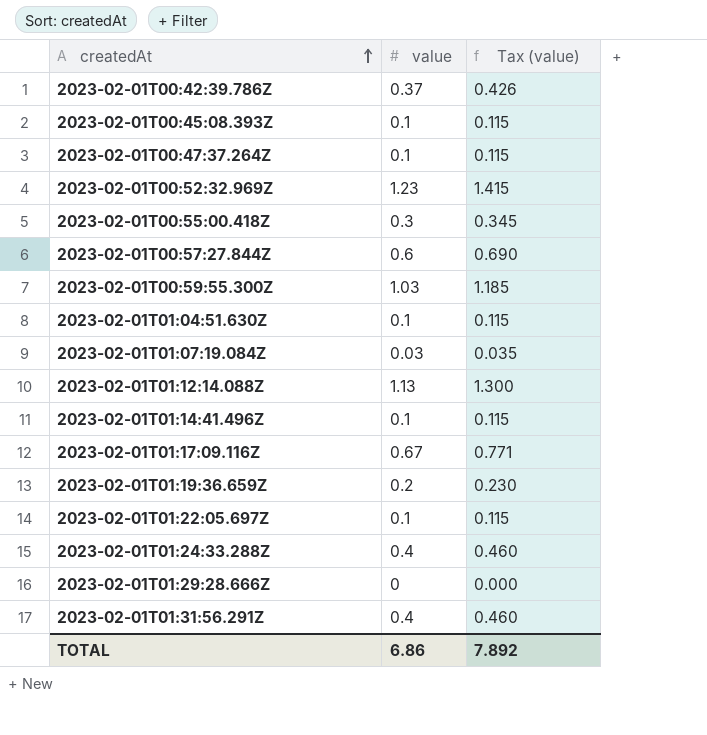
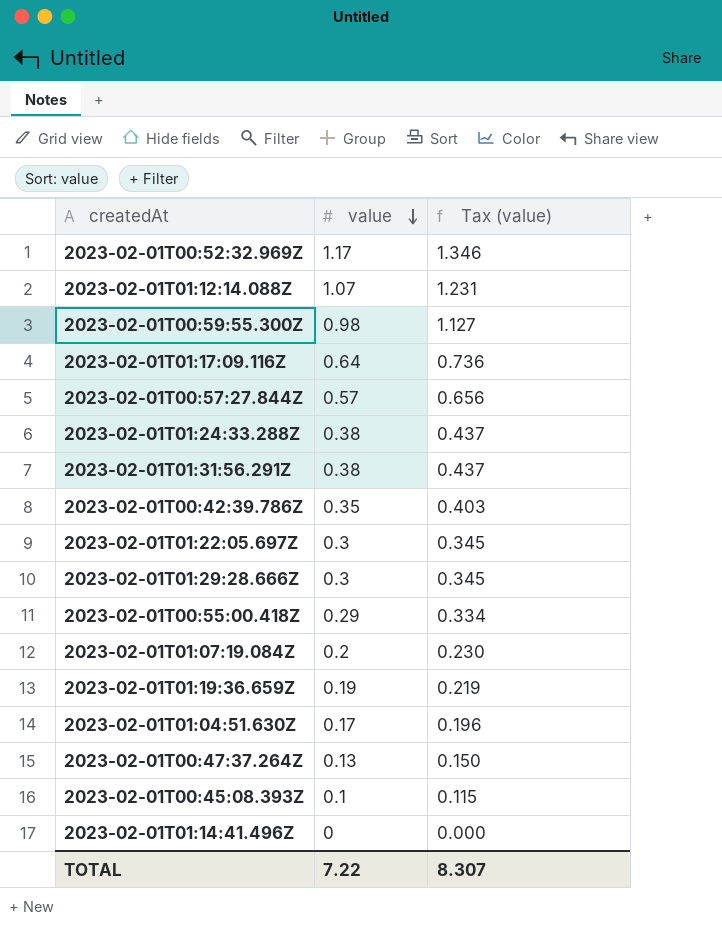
row order: createdAt ascending -> value descending
2023-02-01T00:52:32.969Z | value: 1.23 -> 1.17
2023-02-01T00:52:32.969Z | Tax (value): 1.415 -> 1.346
2023-02-01T01:12:14.088Z | value: 1.13 -> 1.07
2023-02-01T01:12:14.088Z | Tax (value): 1.300 -> 1.231
2023-02-01T00:59:55.300Z | value: 1.03 -> 0.98
2023-02-01T00:59:55.300Z | Tax (value): 1.185 -> 1.127
2023-02-01T01:17:09.116Z | value: 0.67 -> 0.64
2023-02-01T01:17:09.116Z | Tax (value): 0.771 -> 0.736
2023-02-01T00:57:27.844Z | value: 0.6 -> 0.57
2023-02-01T00:57:27.844Z | Tax (value): 0.690 -> 0.656
2023-02-01T01:24:33.288Z | value: 0.4 -> 0.38
2023-02-01T01:24:33.288Z | Tax (value): 0.460 -> 0.437
2023-02-01T01:31:56.291Z | value: 0.4 -> 0.38
2023-02-01T01:31:56.291Z | Tax (value): 0.460 -> 0.437
2023-02-01T00:42:39.786Z | value: 0.37 -> 0.35
2023-02-01T00:42:39.786Z | Tax (value): 0.426 -> 0.403
2023-02-01T01:22:05.697Z | value: 0.1 -> 0.3
2023-02-01T01:22:05.697Z | Tax (value): 0.115 -> 0.345
2023-02-01T01:29:28.666Z | value: 0 -> 0.3
2023-02-01T01:29:28.666Z | Tax (value): 0.000 -> 0.345
2023-02-01T00:55:00.418Z | value: 0.3 -> 0.29
2023-02-01T00:55:00.418Z | Tax (value): 0.345 -> 0.334
2023-02-01T01:07:19.084Z | value: 0.03 -> 0.2
2023-02-01T01:07:19.084Z | Tax (value): 0.035 -> 0.230
2023-02-01T01:19:36.659Z | value: 0.2 -> 0.19
2023-02-01T01:19:36.659Z | Tax (value): 0.230 -> 0.219
2023-02-01T01:04:51.630Z | value: 0.1 -> 0.17
2023-02-01T01:04:51.630Z | Tax (value): 0.115 -> 0.196
2023-02-01T00:47:37.264Z | value: 0.1 -> 0.13
2023-02-01T00:47:37.264Z | Tax (value): 0.115 -> 0.150
2023-02-01T01:14:41.496Z | value: 0.1 -> 0
2023-02-01T01:14:41.496Z | Tax (value): 0.115 -> 0.000
TOTAL | value: 6.86 -> 7.22
TOTAL | Tax (value): 7.892 -> 8.307

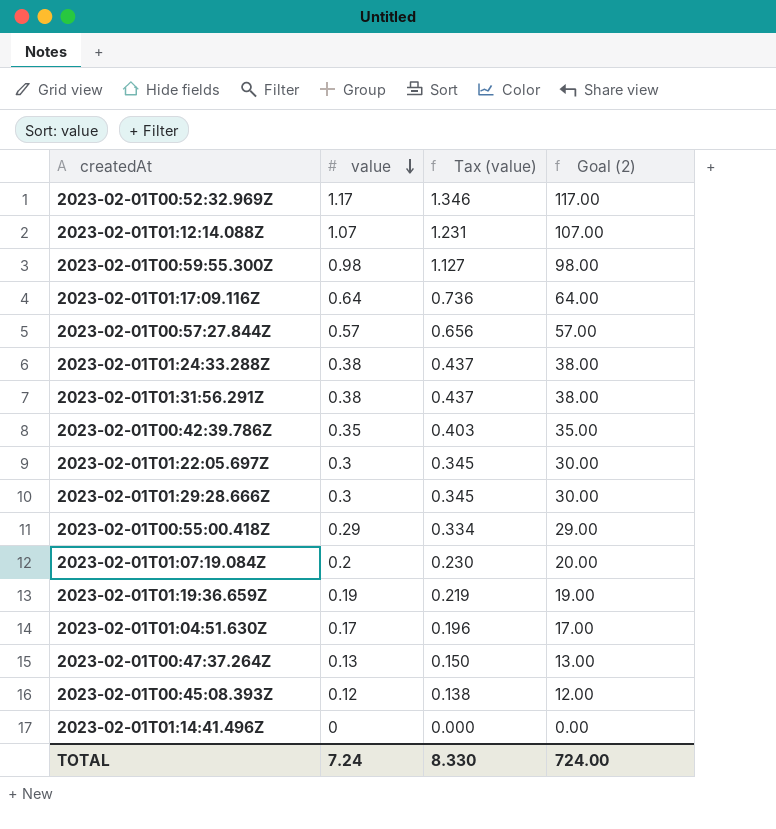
column Goal (2) | formula: none -> [value] * 100
2023-02-01T00:45:08.393Z | value: 0.1 -> 0.12
2023-02-01T00:45:08.393Z | Tax (value): 0.115 -> 0.138
TOTAL | value: 7.22 -> 7.24
TOTAL | Tax (value): 8.307 -> 8.330

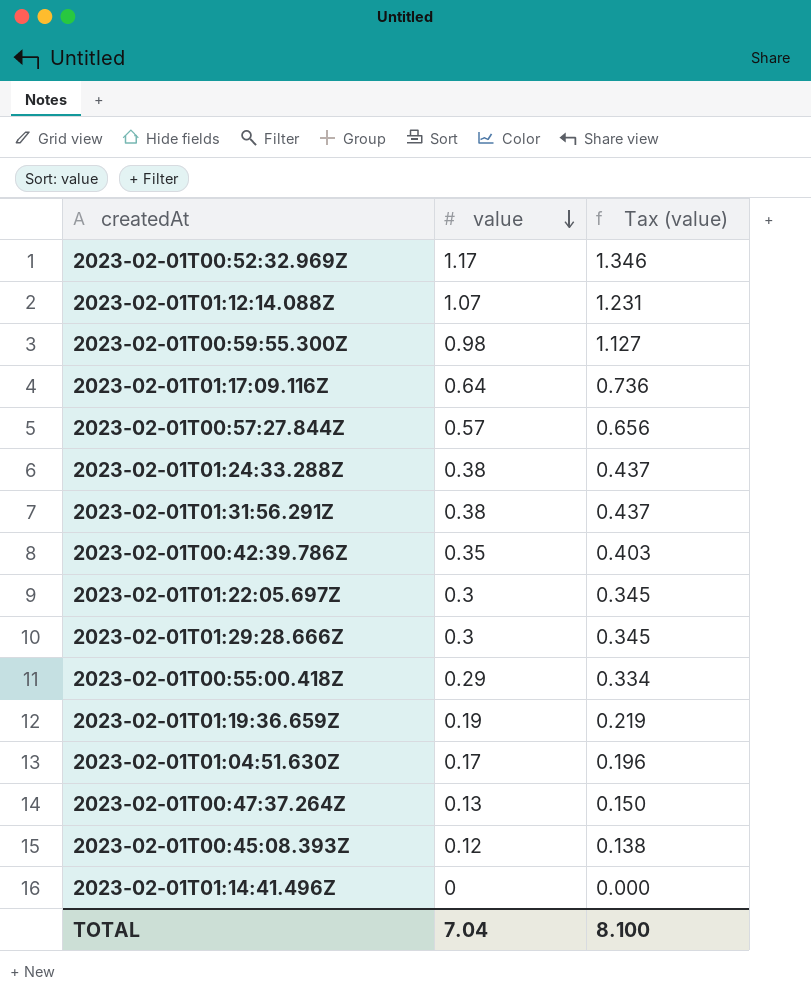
column Goal (2) | formula: [value] * 100 -> none
row 2023-02-01T01:07:19.084Z: 0.2 | 0.230 | 20.00 -> none
TOTAL | value: 7.24 -> 7.04
TOTAL | Tax (value): 8.330 -> 8.100

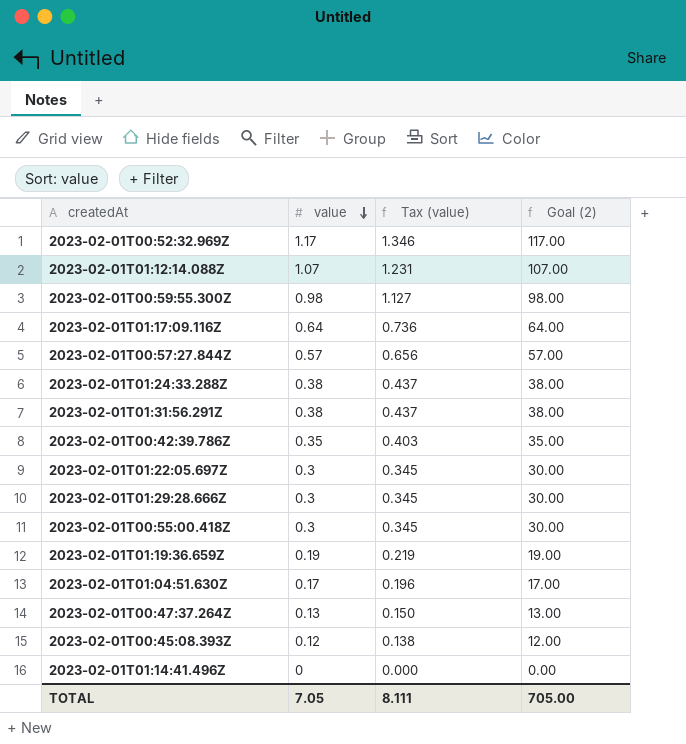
column Goal (2) | formula: none -> [value] * 100
2023-02-01T00:55:00.418Z | value: 0.29 -> 0.3
2023-02-01T00:55:00.418Z | Tax (value): 0.334 -> 0.345
TOTAL | value: 7.04 -> 7.05
TOTAL | Tax (value): 8.100 -> 8.111

